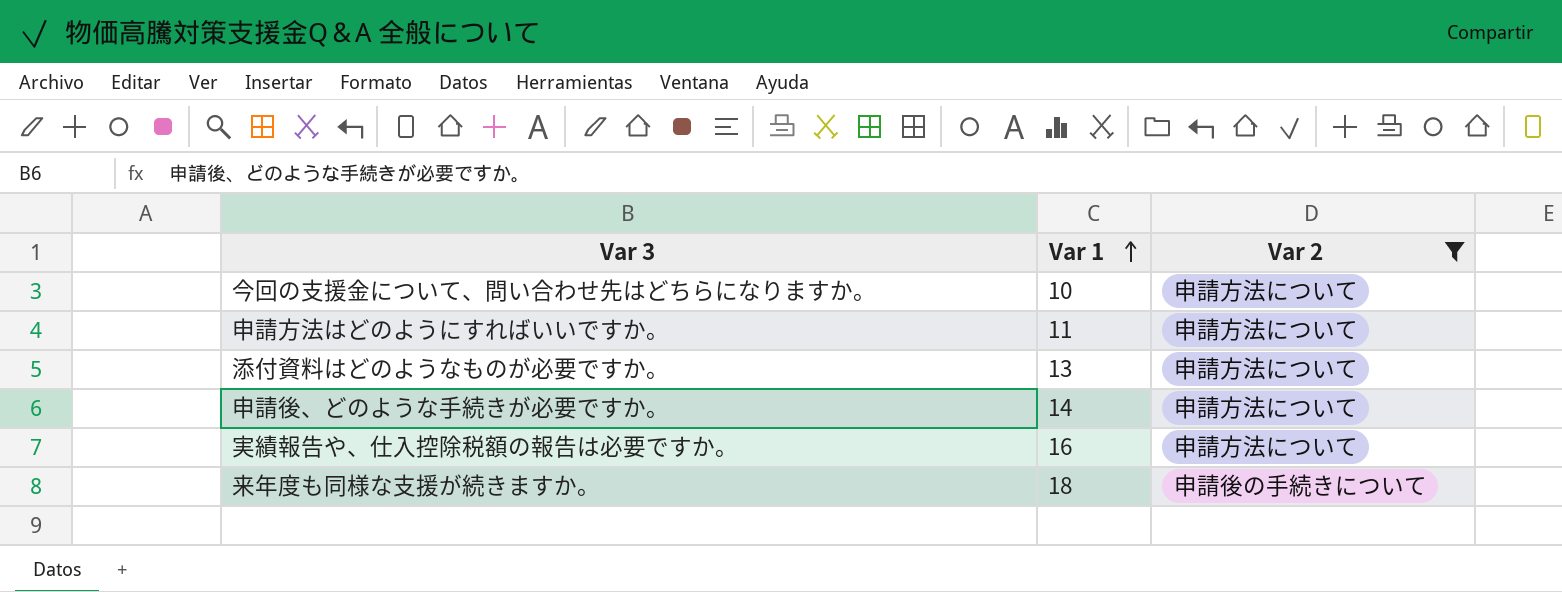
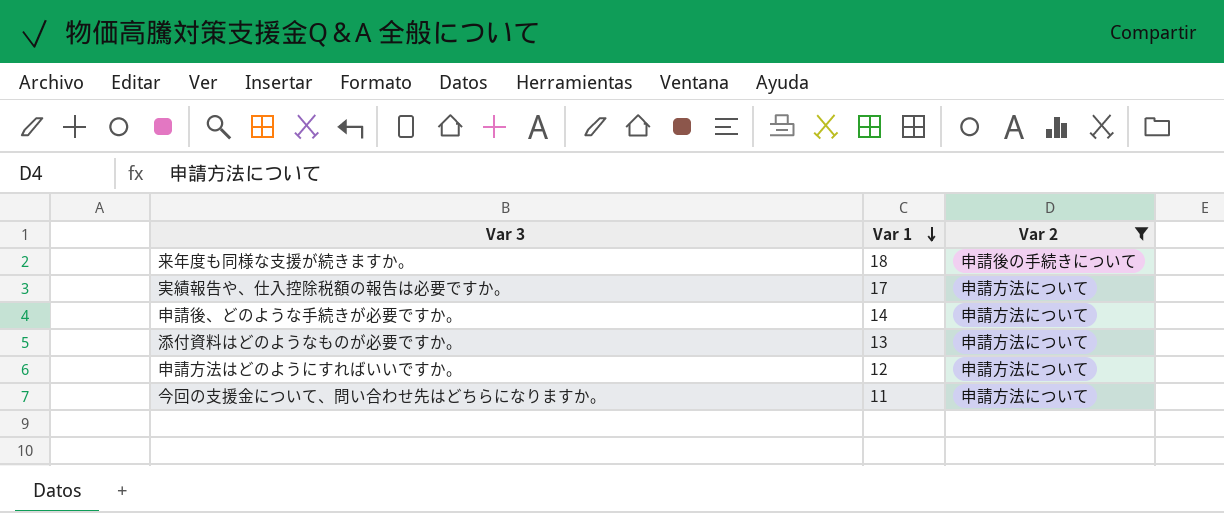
row order: Var 1 ascending -> Var 1 descending
実績報告や、仕入控除税額の報告は必要ですか。 | Var 1: 16 -> 17
申請方法はどのようにすればいいですか。 | Var 1: 11 -> 12
今回の支援金について、問い合わせ先はどちらになりますか。 | Var 1: 10 -> 11

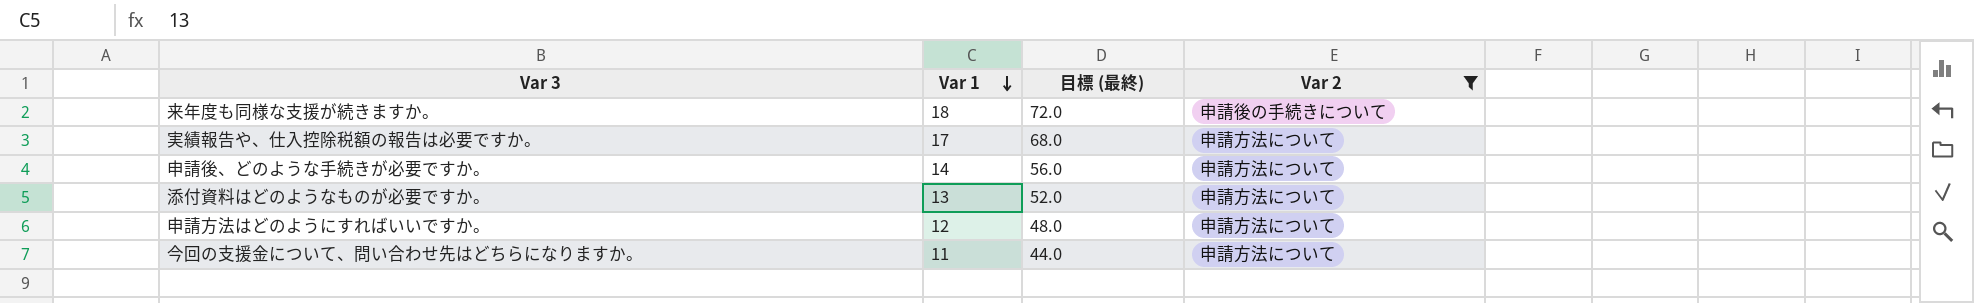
column 目標 (最終) | formula: none -> [Var 1] * 4

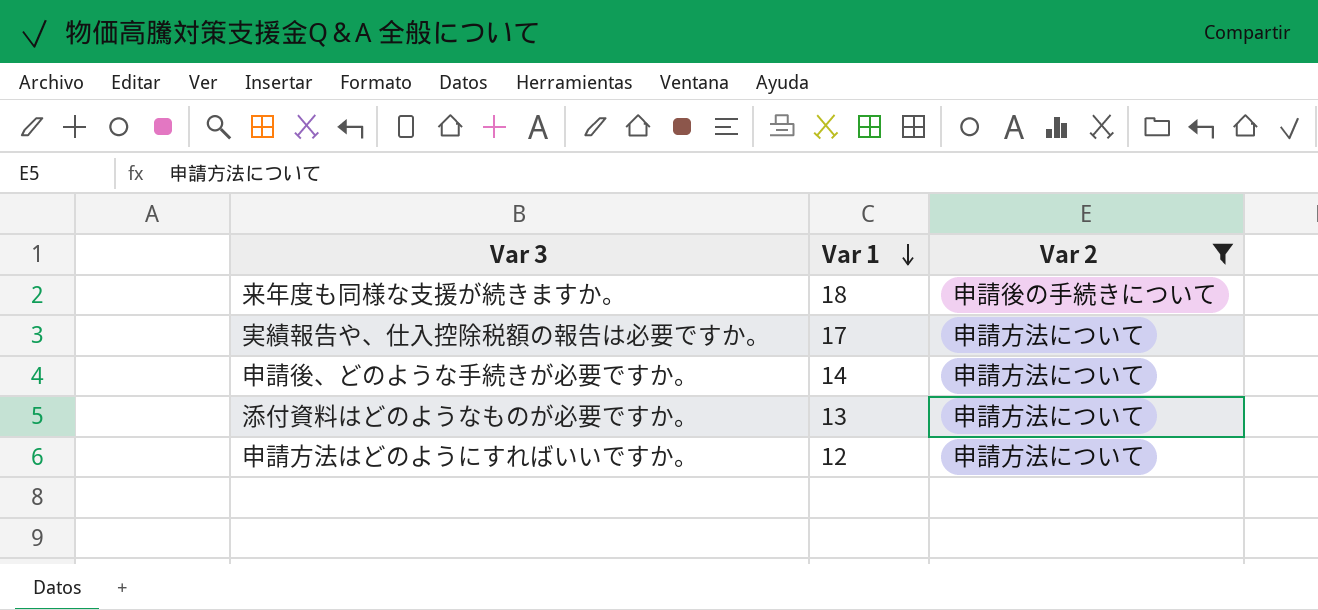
column 目標 (最終) | formula: [Var 1] * 4 -> none
row 今回の支援金について、問い合わせ先はどちらになりますか。: 11 | 44.0 | 申請方法について -> none

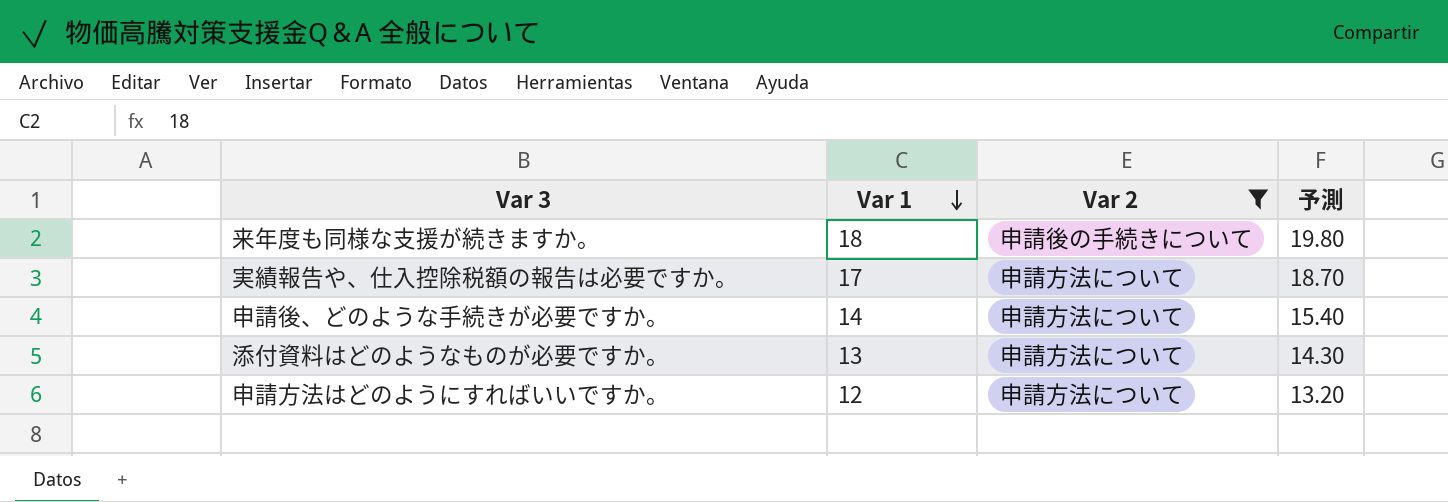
column 予測 | formula: none -> [Var 1] * 1.1

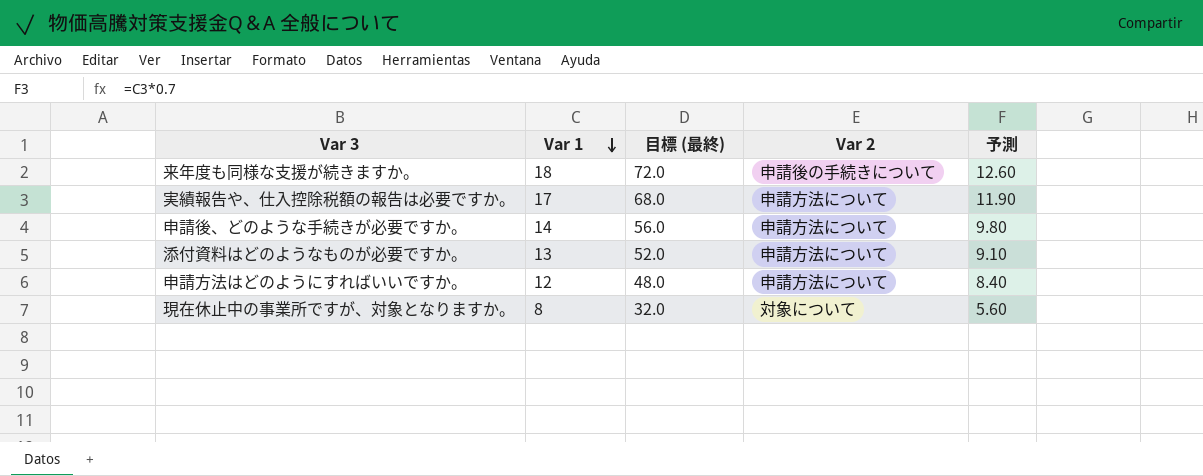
filter: Var 2 != 対象について -> none
column 目標 (最終) | formula: none -> [Var 1] * 4
column 予測 | formula: [Var 1] * 1.1 -> [Var 1] * 0.7

